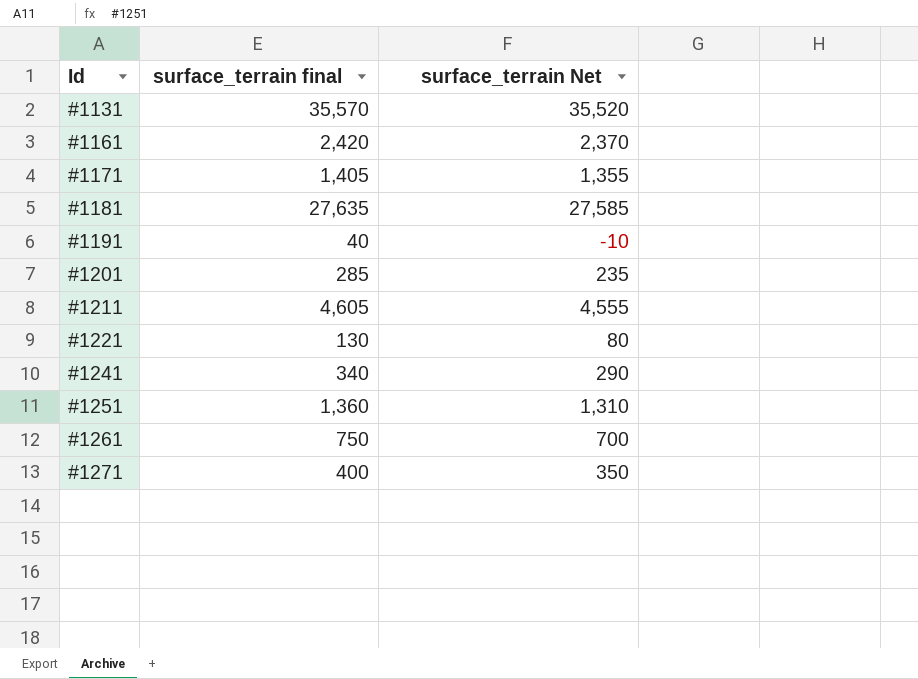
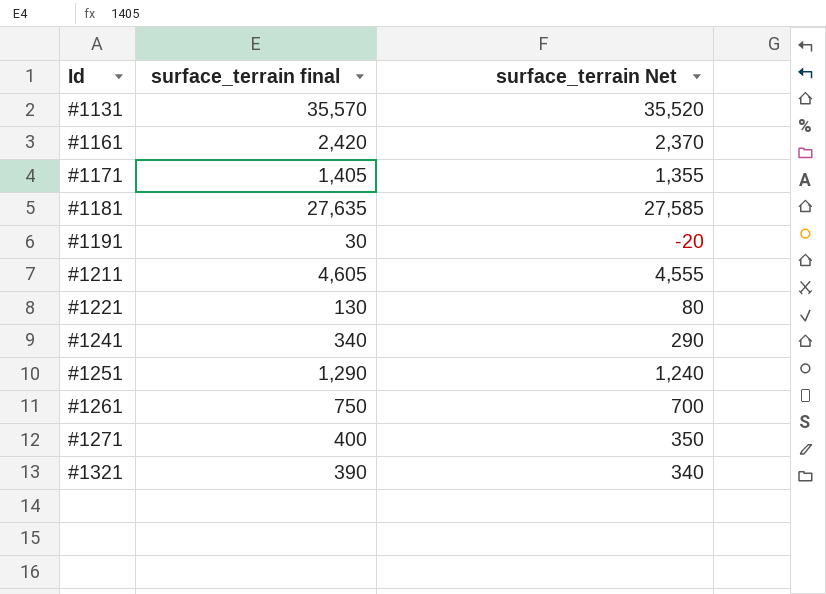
row #1201: 285 | 235 -> none
#1191 | surface_terrain final: 40 -> 30
#1191 | surface_terrain Net: -10 -> -20
#1251 | surface_terrain final: 1,360 -> 1,290
#1251 | surface_terrain Net: 1,310 -> 1,240
row #1321: none -> 390 | 340

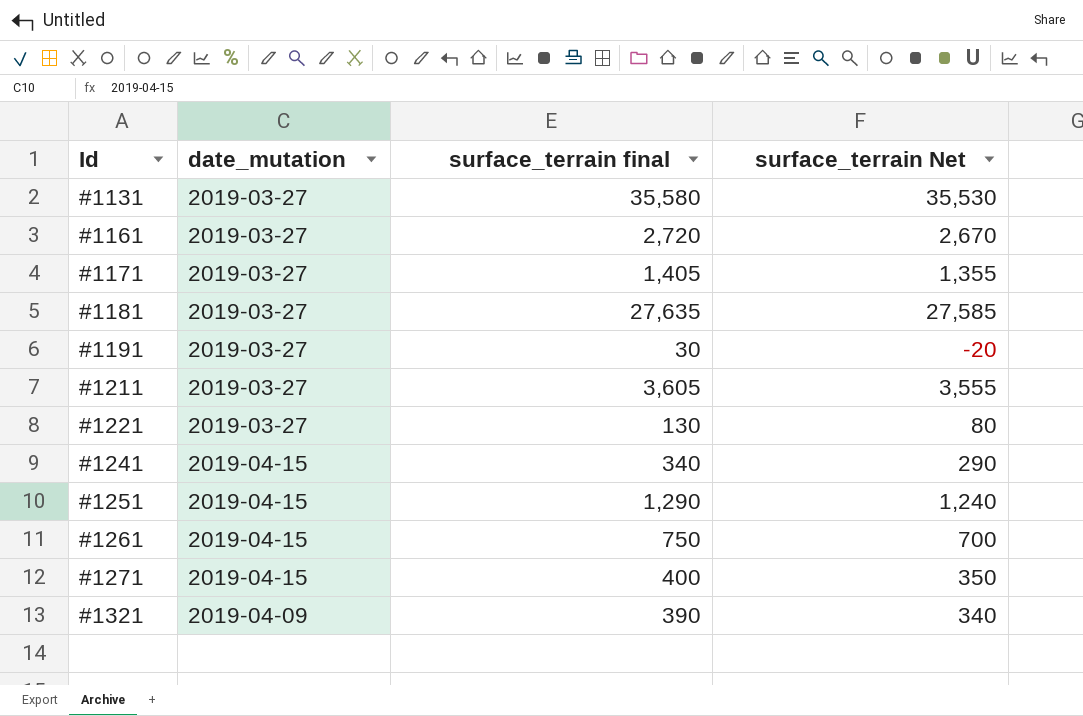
column date_mutation | position: none -> 2
#1131 | surface_terrain final: 35,570 -> 35,580
#1131 | surface_terrain Net: 35,520 -> 35,530
#1161 | surface_terrain final: 2,420 -> 2,720
#1161 | surface_terrain Net: 2,370 -> 2,670
#1211 | surface_terrain final: 4,605 -> 3,605
#1211 | surface_terrain Net: 4,555 -> 3,555

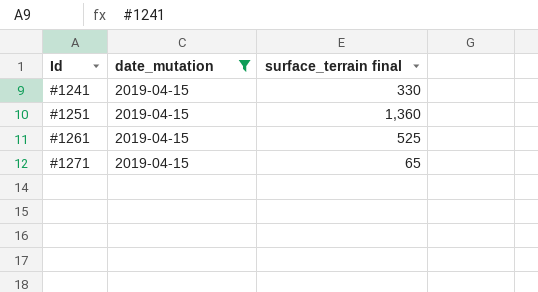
filter: none -> date_mutation = 2019-04-15
column surface_terrain Net | formula: [surface_terrain final] - 50 -> none
#1241 | surface_terrain final: 340 -> 330
#1251 | surface_terrain final: 1,290 -> 1,360
#1261 | surface_terrain final: 750 -> 525
#1271 | surface_terrain final: 400 -> 65

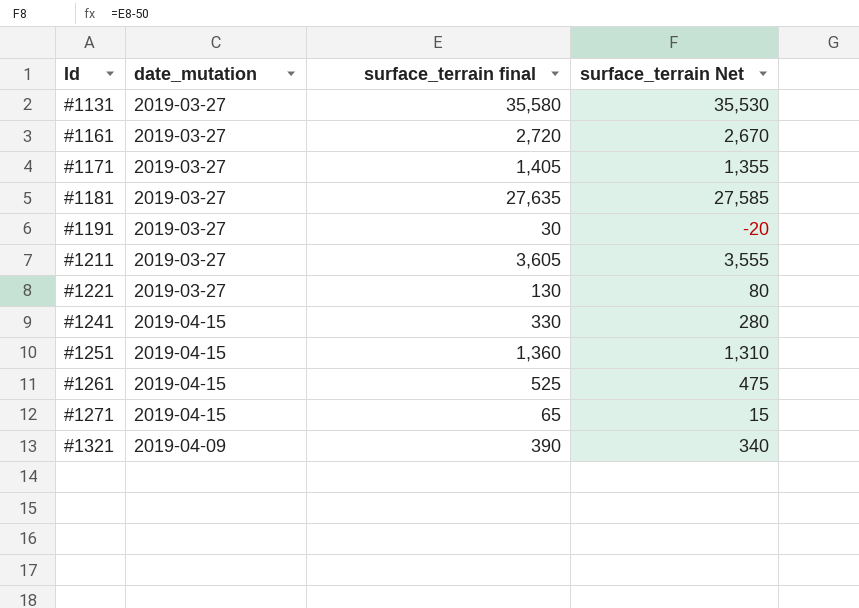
filter: date_mutation = 2019-04-15 -> none
column surface_terrain Net | formula: none -> [surface_terrain final] - 50

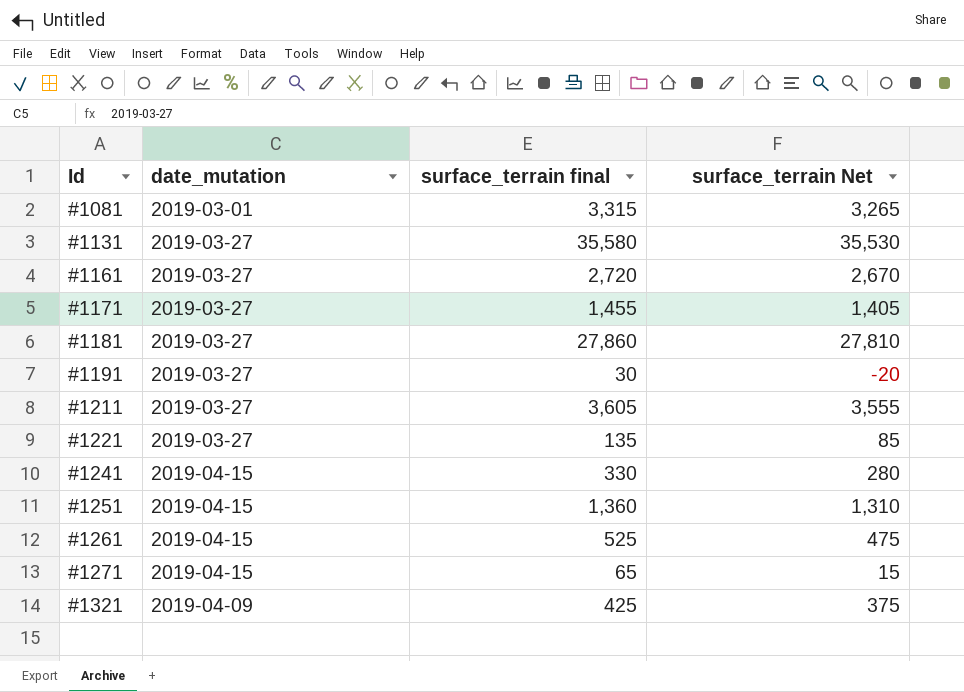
row #1081: none -> 2019-03-01 | 3,315 | 3,265
#1171 | surface_terrain final: 1,405 -> 1,455
#1171 | surface_terrain Net: 1,355 -> 1,405
#1181 | surface_terrain final: 27,635 -> 27,860
#1181 | surface_terrain Net: 27,585 -> 27,810
#1221 | surface_terrain final: 130 -> 135
#1221 | surface_terrain Net: 80 -> 85
#1321 | surface_terrain final: 390 -> 425
#1321 | surface_terrain Net: 340 -> 375

